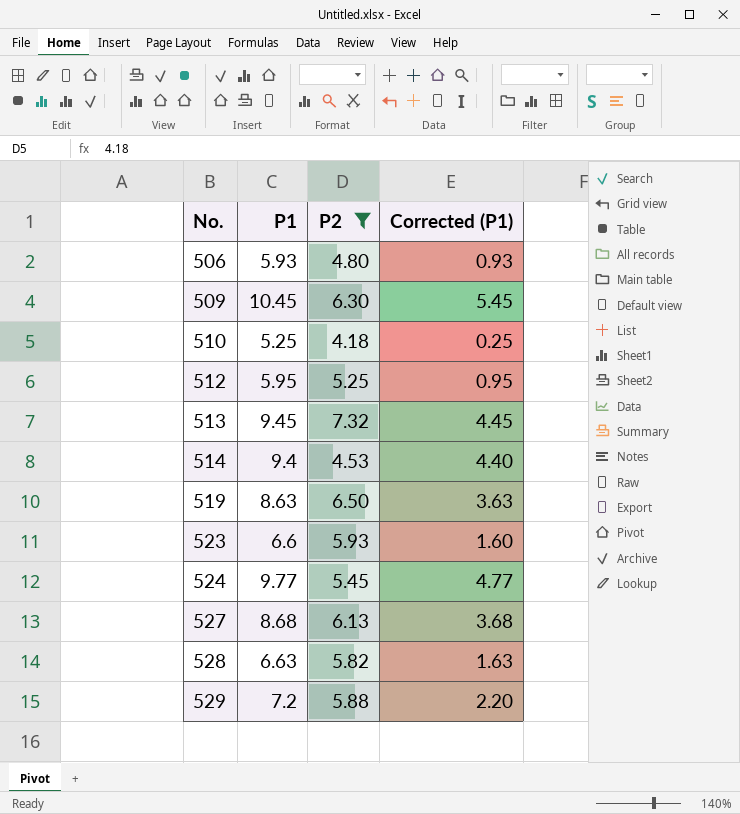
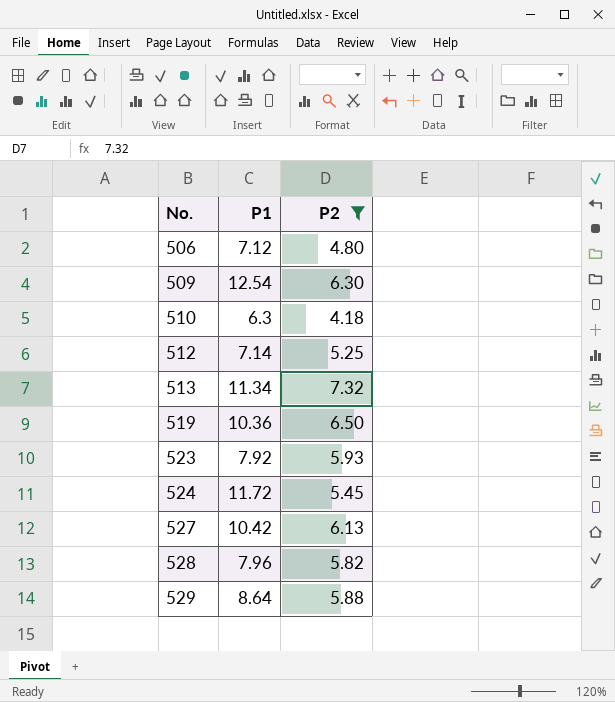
column Corrected (P1) | formula: [P1] - 5 -> none
row 514: 9.4 | 4.53 | 4.40 -> none
506 | P1: 5.93 -> 7.12
509 | P1: 10.45 -> 12.54
510 | P1: 5.25 -> 6.3
512 | P1: 5.95 -> 7.14
513 | P1: 9.45 -> 11.34
519 | P1: 8.63 -> 10.36
523 | P1: 6.6 -> 7.92
524 | P1: 9.77 -> 11.72
527 | P1: 8.68 -> 10.42
528 | P1: 6.63 -> 7.96
529 | P1: 7.2 -> 8.64

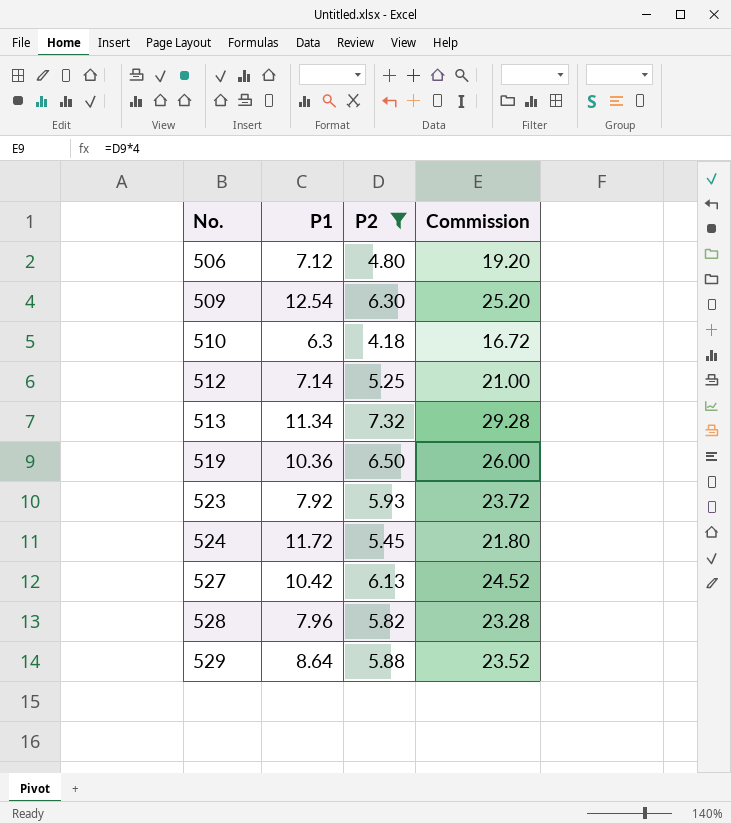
column Commission | formula: none -> [P2] * 4

